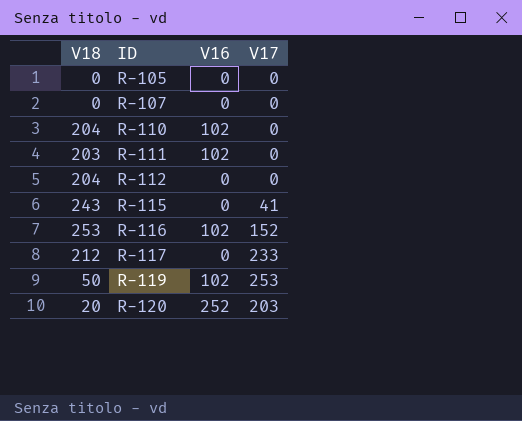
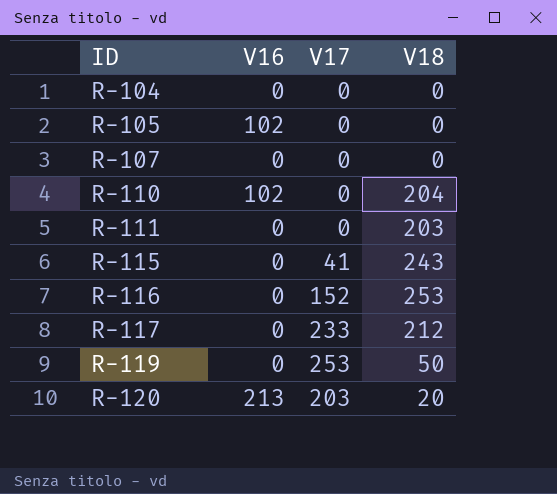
column V18 | position: 1 -> 4
row R-112: 204 | 0 | 0 -> none
row R-104: none -> 0 | 0 | 0
R-105 | V16: 0 -> 102
R-111 | V16: 102 -> 0
R-116 | V16: 102 -> 0
R-119 | V16: 102 -> 0
R-120 | V16: 252 -> 213

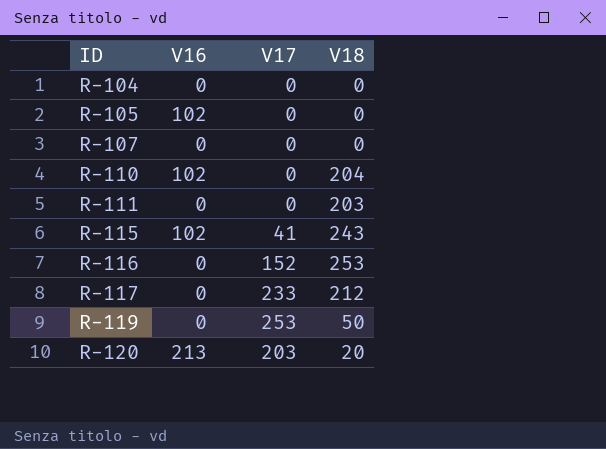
R-115 | V16: 0 -> 102

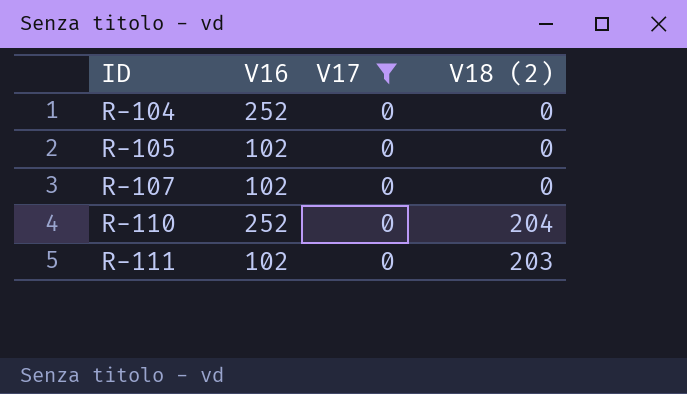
filter: none -> V17 = 0
column name: V18 -> V18 (2)
R-104 | V16: 0 -> 252
R-107 | V16: 0 -> 102
R-110 | V16: 102 -> 252
R-111 | V16: 0 -> 102

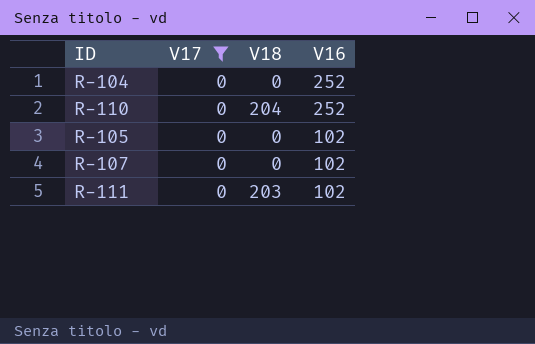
row order: ID ascending -> V16 descending
column name: V18 (2) -> V18
column V16 | position: 2 -> 4

